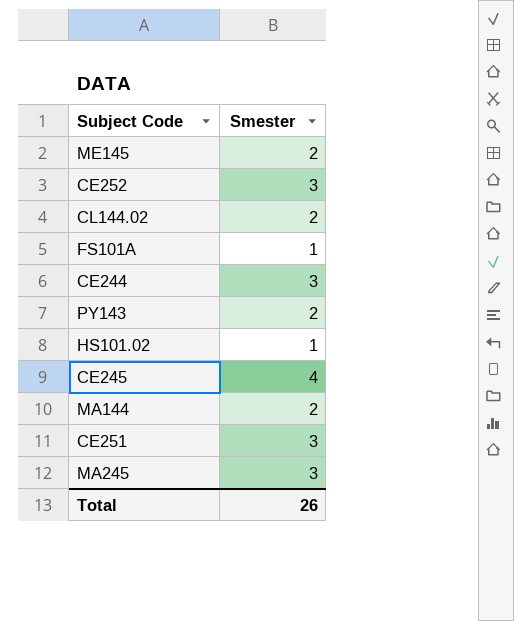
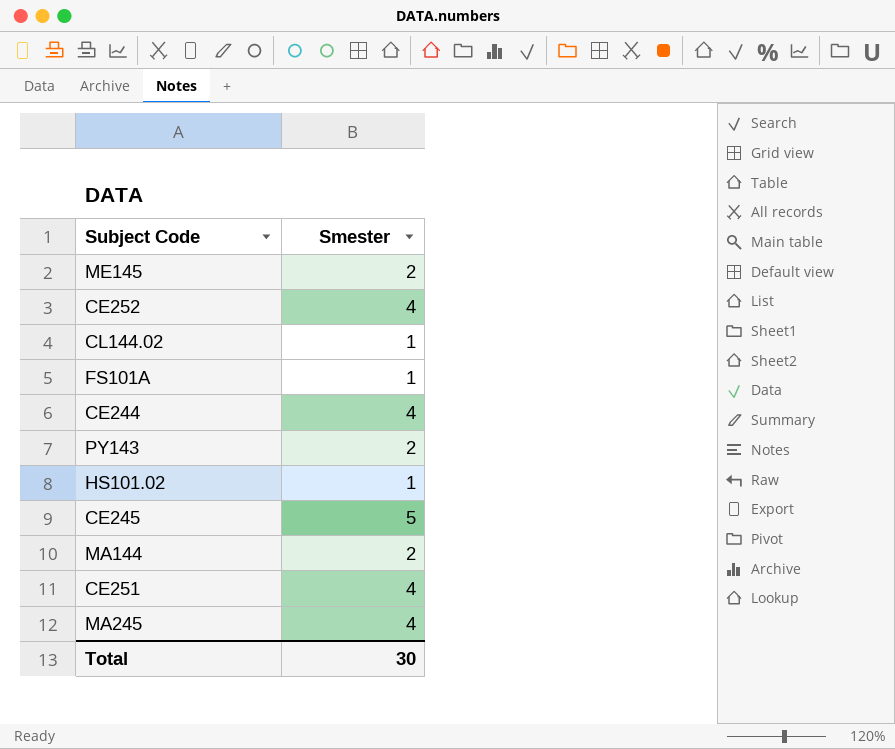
CE252 | Smester: 3 -> 4
CL144.02 | Smester: 2 -> 1
CE244 | Smester: 3 -> 4
CE245 | Smester: 4 -> 5
CE251 | Smester: 3 -> 4
MA245 | Smester: 3 -> 4
Total | Smester: 26 -> 30

